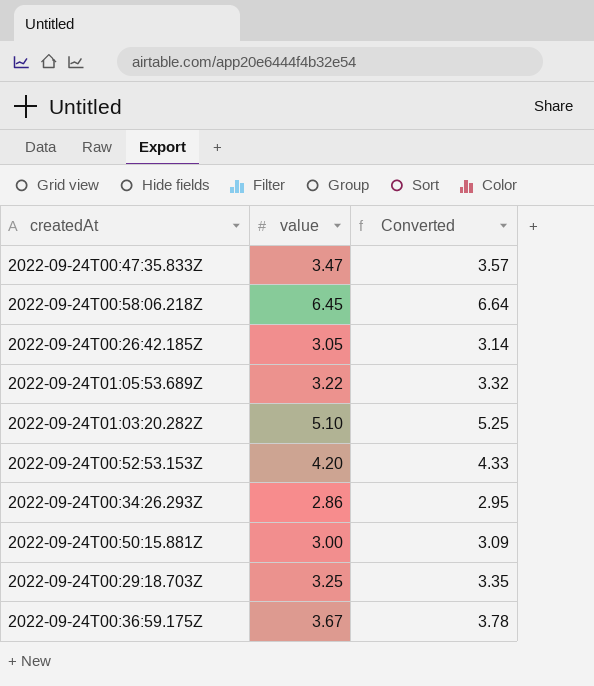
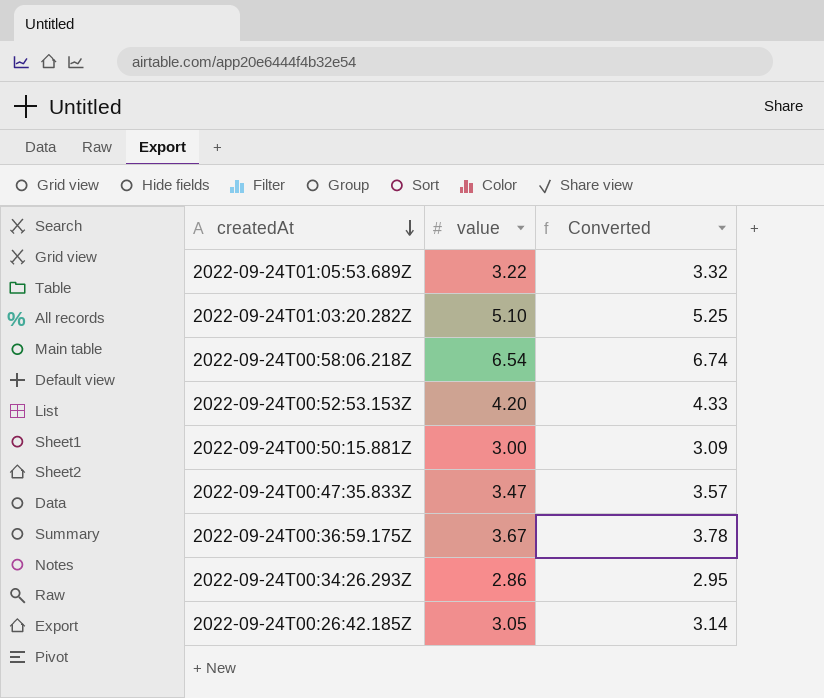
row order: none -> createdAt descending
row 2022-09-24T00:29:18.703Z: 3.25 | 3.35 -> none
2022-09-24T00:58:06.218Z | value: 6.45 -> 6.54
2022-09-24T00:58:06.218Z | Converted: 6.64 -> 6.74

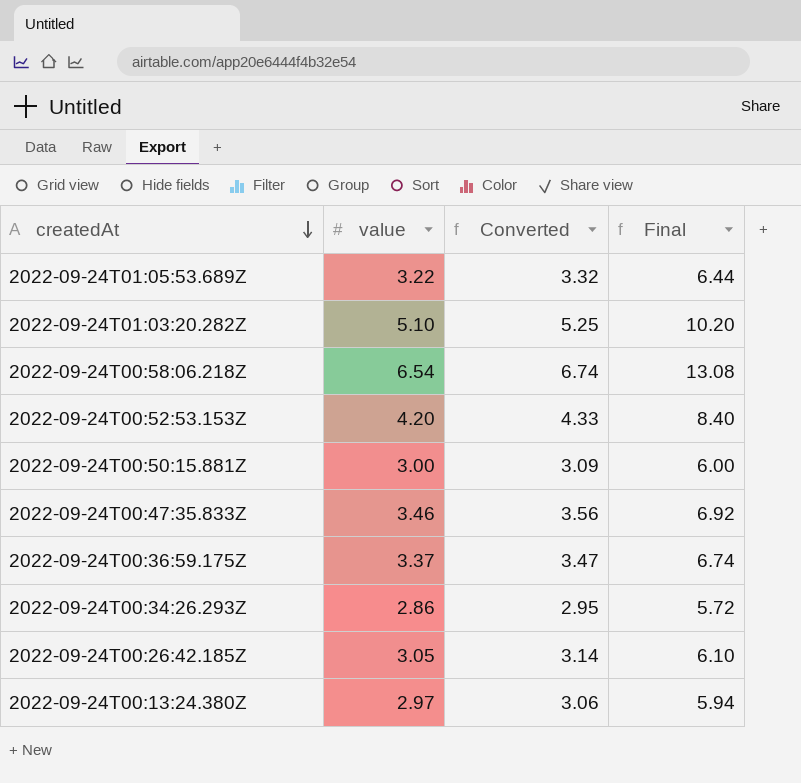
column Final | formula: none -> [value] * 2
2022-09-24T00:47:35.833Z | value: 3.47 -> 3.46
2022-09-24T00:47:35.833Z | Converted: 3.57 -> 3.56
2022-09-24T00:36:59.175Z | value: 3.67 -> 3.37
2022-09-24T00:36:59.175Z | Converted: 3.78 -> 3.47
row 2022-09-24T00:13:24.380Z: none -> 2.97 | 3.06 | 5.94

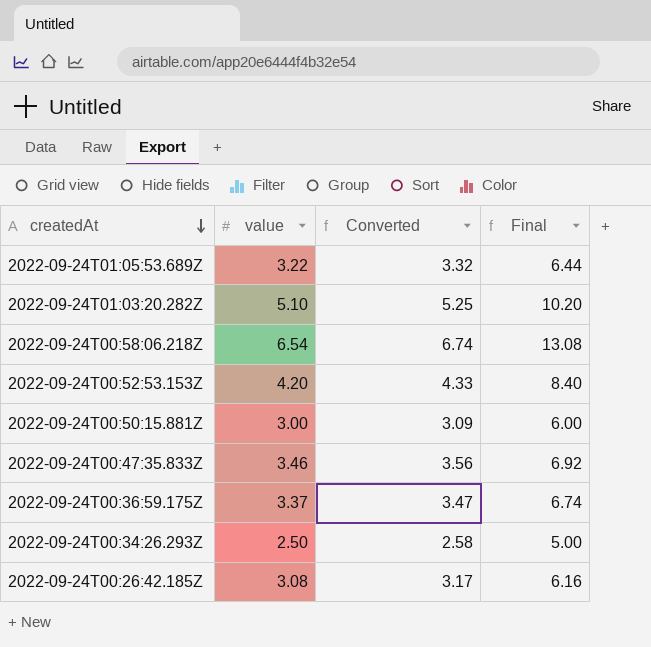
row 2022-09-24T00:13:24.380Z: 2.97 | 3.06 | 5.94 -> none
2022-09-24T00:34:26.293Z | value: 2.86 -> 2.50
2022-09-24T00:34:26.293Z | Converted: 2.95 -> 2.58
2022-09-24T00:34:26.293Z | Final: 5.72 -> 5.00
2022-09-24T00:26:42.185Z | value: 3.05 -> 3.08
2022-09-24T00:26:42.185Z | Converted: 3.14 -> 3.17
2022-09-24T00:26:42.185Z | Final: 6.10 -> 6.16

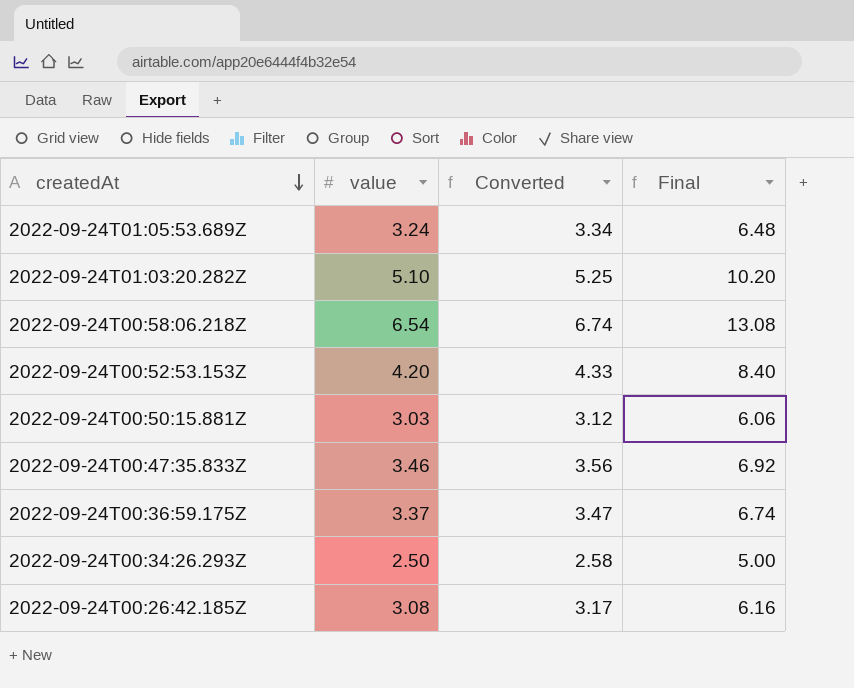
2022-09-24T01:05:53.689Z | value: 3.22 -> 3.24
2022-09-24T01:05:53.689Z | Converted: 3.32 -> 3.34
2022-09-24T01:05:53.689Z | Final: 6.44 -> 6.48
2022-09-24T00:50:15.881Z | value: 3.00 -> 3.03
2022-09-24T00:50:15.881Z | Converted: 3.09 -> 3.12
2022-09-24T00:50:15.881Z | Final: 6.00 -> 6.06

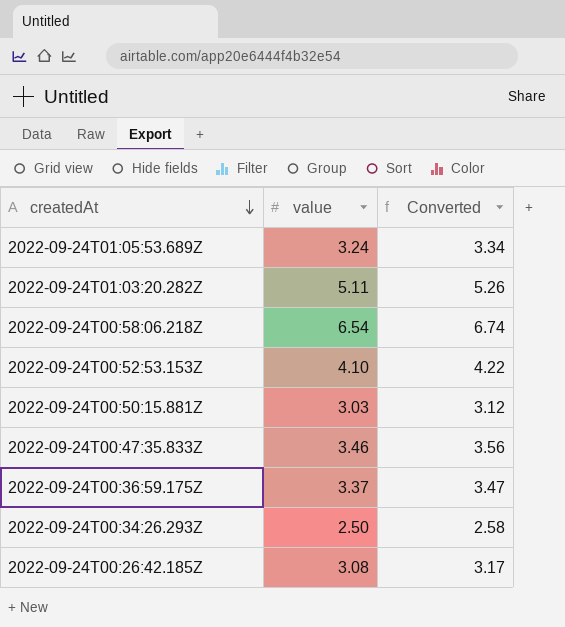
column Final | formula: [value] * 2 -> none
2022-09-24T01:03:20.282Z | value: 5.10 -> 5.11
2022-09-24T01:03:20.282Z | Converted: 5.25 -> 5.26
2022-09-24T00:52:53.153Z | value: 4.20 -> 4.10
2022-09-24T00:52:53.153Z | Converted: 4.33 -> 4.22

